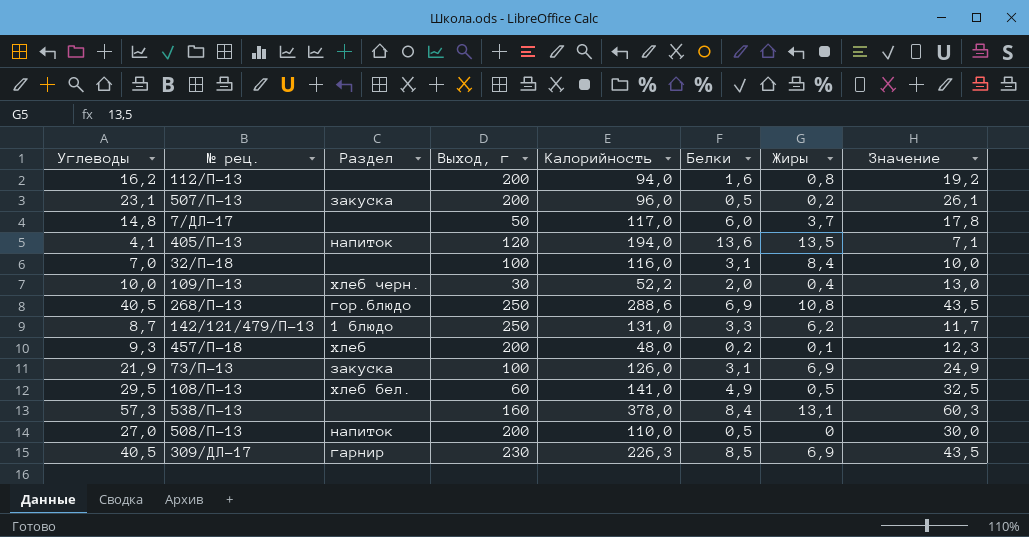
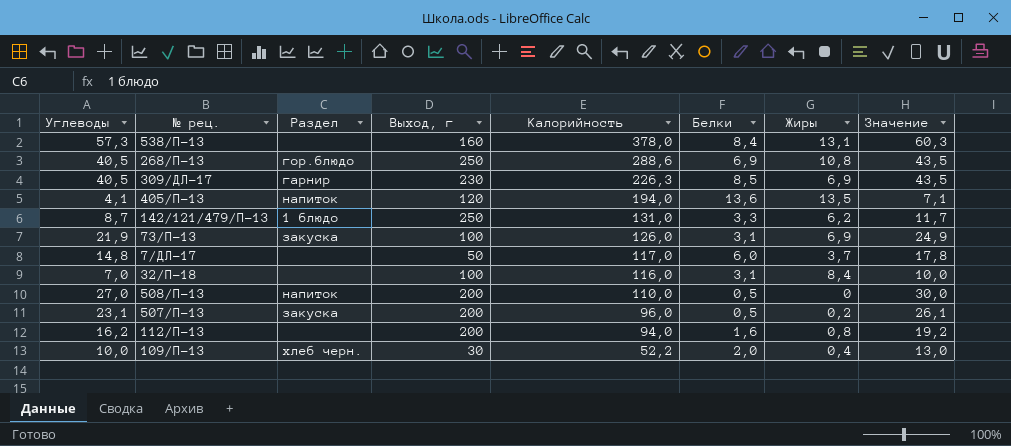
row order: none -> Калорийность descending
row 457/П-18: 9,3 | хлеб | 200 | 48,0 | 0,2 | 0,1 | 12,3 -> none
row 108/П-13: 29,5 | хлеб бел. | 60 | 141,0 | 4,9 | 0,5 | 32,5 -> none

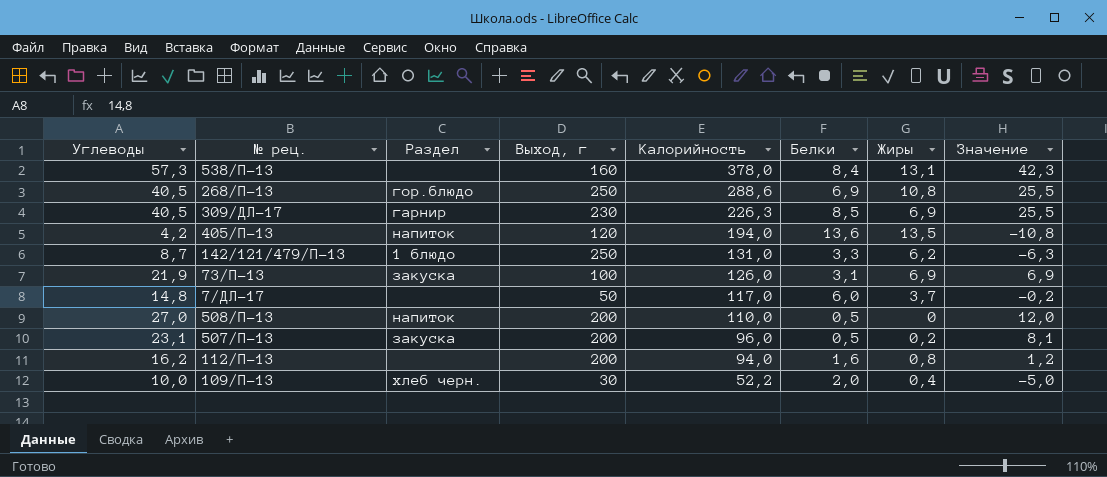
column Значение | formula: [Углеводы] + 3 -> [Углеводы] - 15
row 32/П-18: 7,0 | none | 100 | 116,0 | 3,1 | 8,4 | 10,0 -> none
405/П-13 | Углеводы: 4,1 -> 4,2

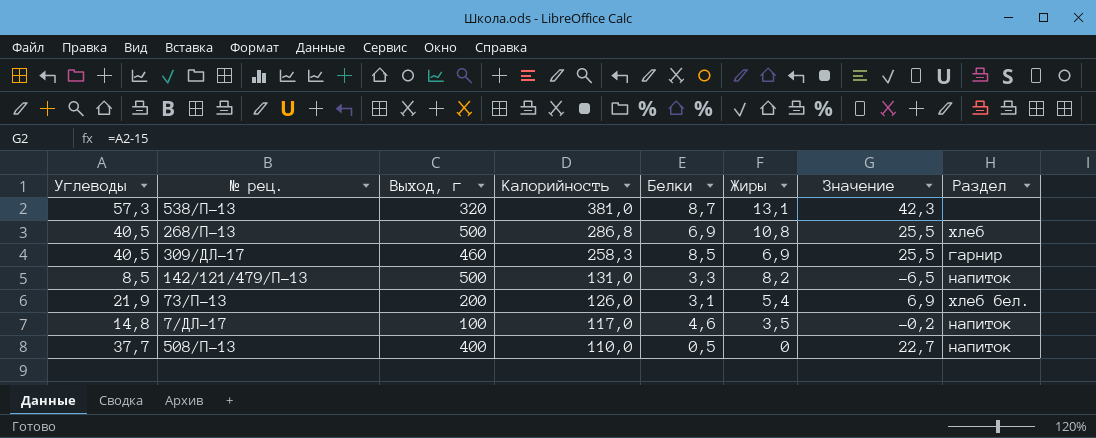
column Раздел | position: 3 -> 8
row 405/П-13: 4,2 | напиток | 120 | 194,0 | 13,6 | 13,5 | -10,8 -> none
row 507/П-13: 23,1 | закуска | 200 | 96,0 | 0,5 | 0,2 | 8,1 -> none
row 112/П-13: 16,2 | none | 200 | 94,0 | 1,6 | 0,8 | 1,2 -> none
row 109/П-13: 10,0 | хлеб черн. | 30 | 52,2 | 2,0 | 0,4 | -5,0 -> none
538/П-13 | Выход, г: 160 -> 320
538/П-13 | Калорийность: 378,0 -> 381,0
538/П-13 | Белки: 8,4 -> 8,7
268/П-13 | Выход, г: 250 -> 500
268/П-13 | Калорийность: 288,6 -> 286,8
268/П-13 | Раздел: гор.блюдо -> хлеб
309/ДЛ-17 | Выход, г: 230 -> 460
309/ДЛ-17 | Калорийность: 226,3 -> 258,3
142/121/479/П-13 | Углеводы: 8,7 -> 8,5
142/121/479/П-13 | Выход, г: 250 -> 500
142/121/479/П-13 | Жиры: 6,2 -> 8,2
142/121/479/П-13 | Значение: -6,3 -> -6,5
142/121/479/П-13 | Раздел: 1 блюдо -> напиток
73/П-13 | Выход, г: 100 -> 200
73/П-13 | Жиры: 6,9 -> 5,4
73/П-13 | Раздел: закуска -> хлеб бел.
7/ДЛ-17 | Выход, г: 50 -> 100
7/ДЛ-17 | Белки: 6,0 -> 4,6
7/ДЛ-17 | Жиры: 3,7 -> 3,5
7/ДЛ-17 | Раздел: none -> напиток
508/П-13 | Углеводы: 27,0 -> 37,7
508/П-13 | Выход, г: 200 -> 400
508/П-13 | Значение: 12,0 -> 22,7

